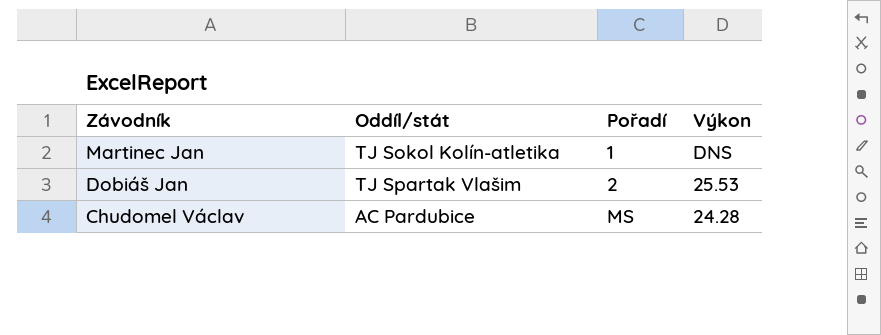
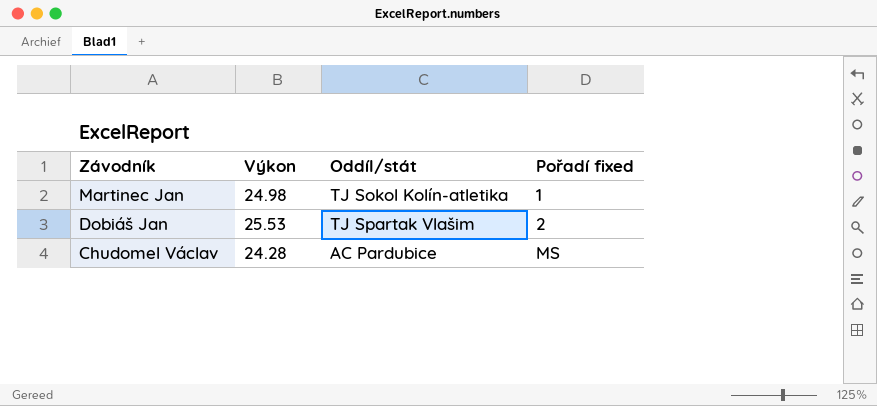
column Výkon | position: 4 -> 2
column name: Pořadí -> Pořadí fixed
Martinec Jan | Výkon: DNS -> 24.98

